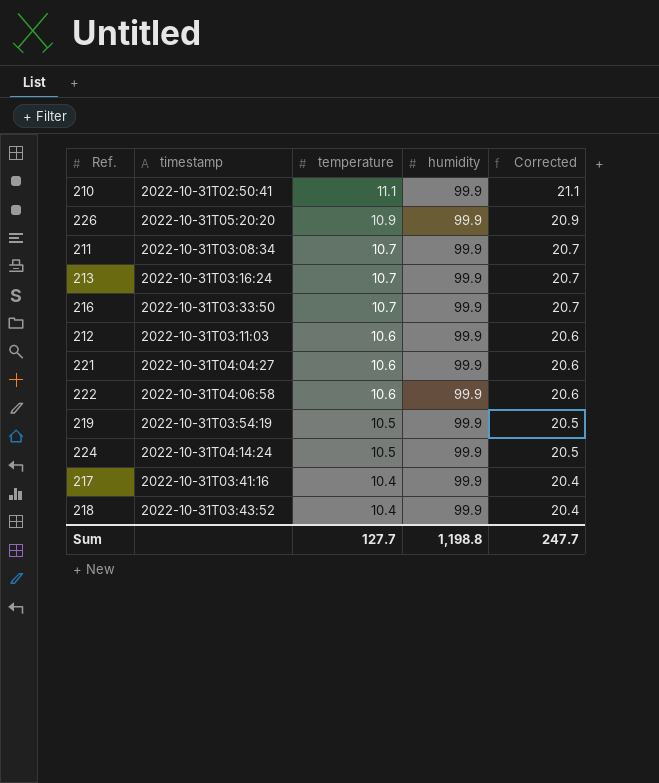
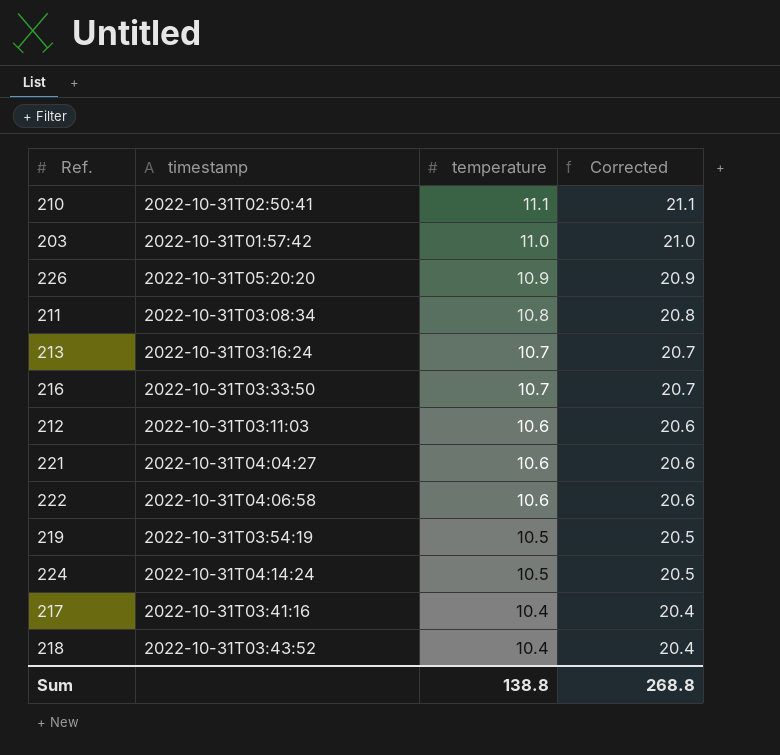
column humidity | position: 4 -> none
row 203: none -> 2022-10-31T01:57:42 | 11.0 | 21.0
211 | temperature: 10.7 -> 10.8
211 | Corrected: 20.7 -> 20.8
Sum | temperature: 127.7 -> 138.8
Sum | Corrected: 247.7 -> 268.8

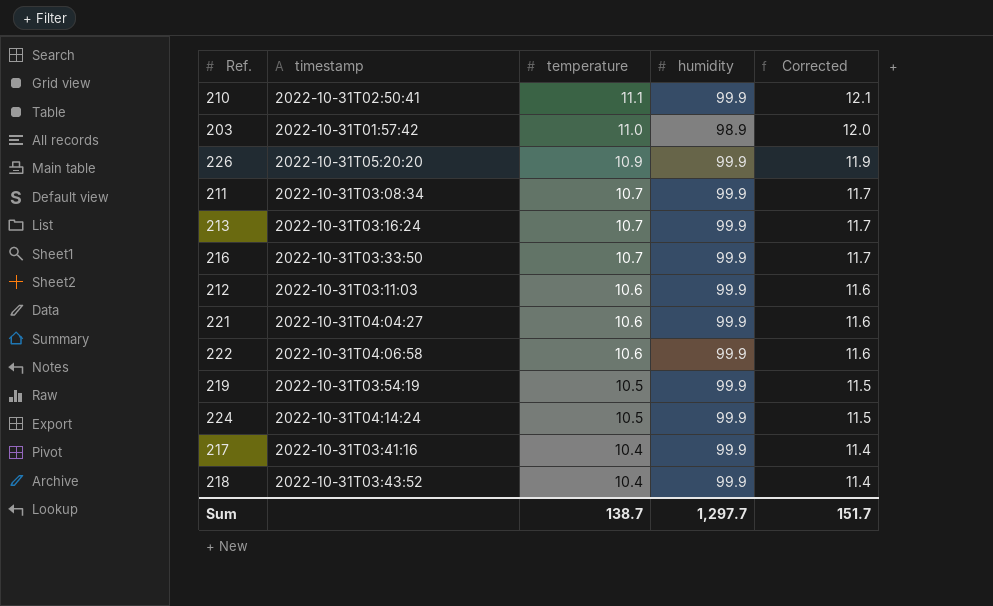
column humidity | position: none -> 4
column Corrected | formula: [temperature] + 10 -> [temperature] + 1
211 | temperature: 10.8 -> 10.7
Sum | temperature: 138.8 -> 138.7
Sum | Corrected: 268.8 -> 151.7

